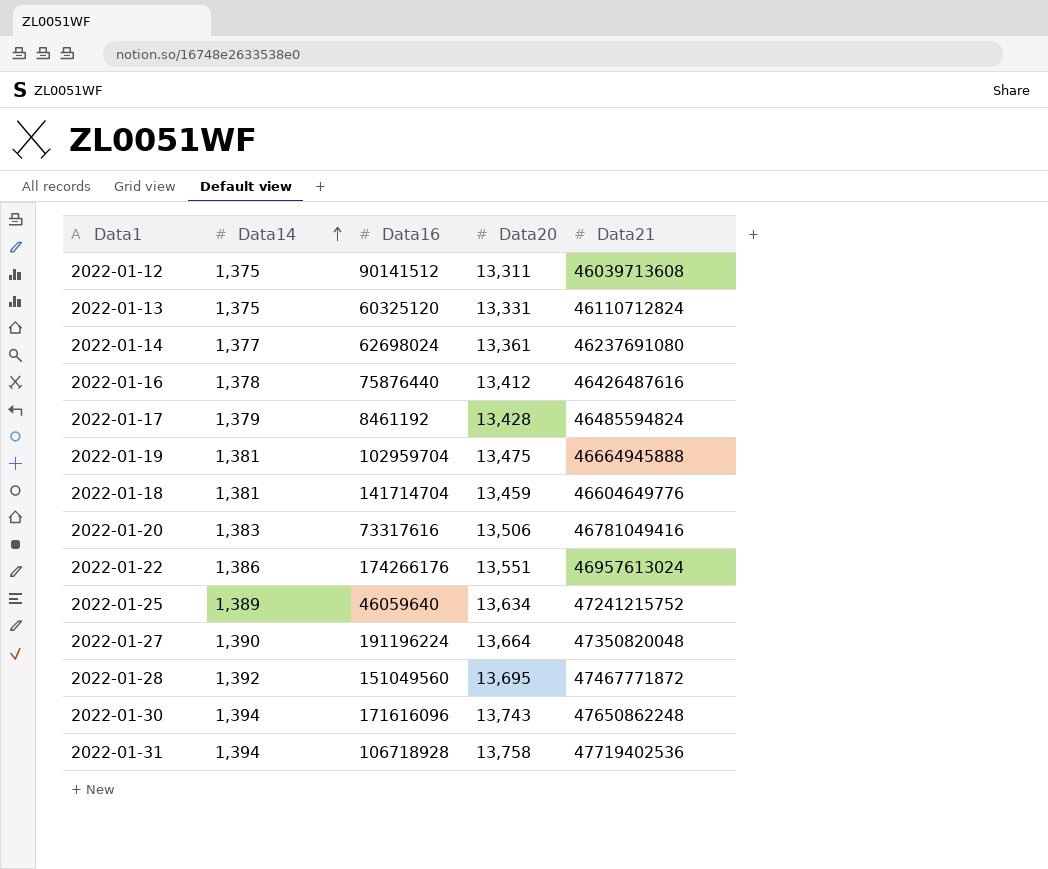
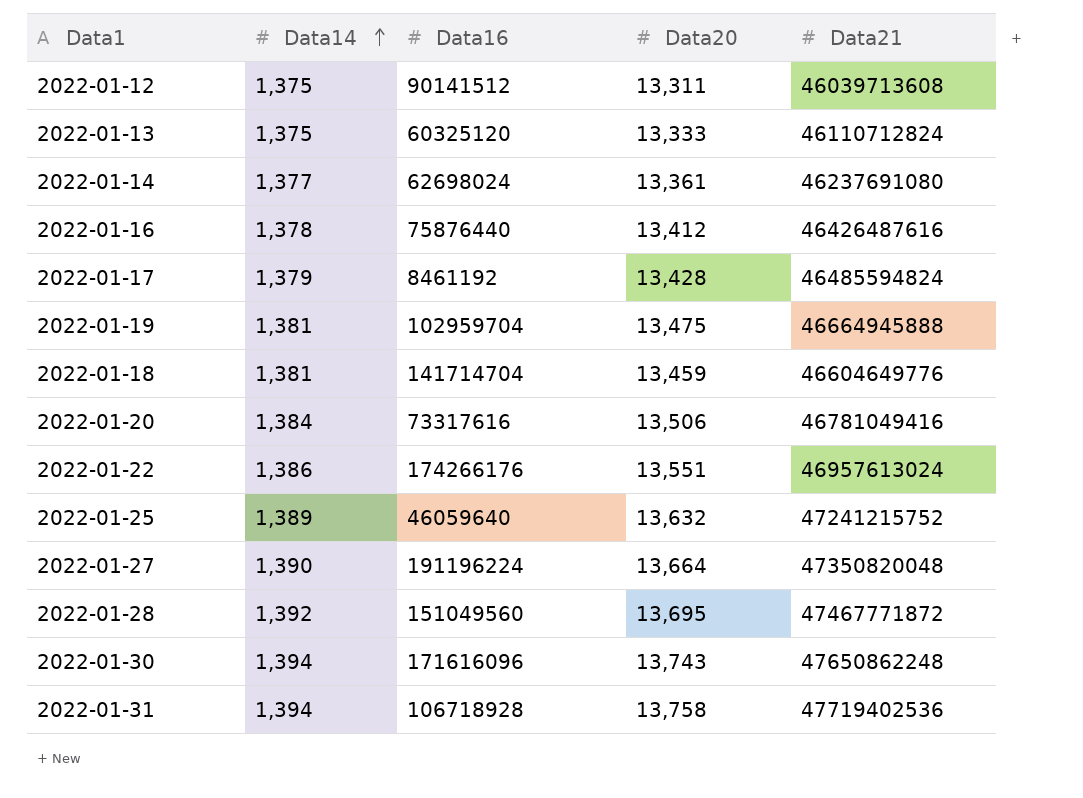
2022-01-13 | Data20: 13,331 -> 13,333
2022-01-20 | Data14: 1,383 -> 1,384
2022-01-25 | Data20: 13,634 -> 13,632

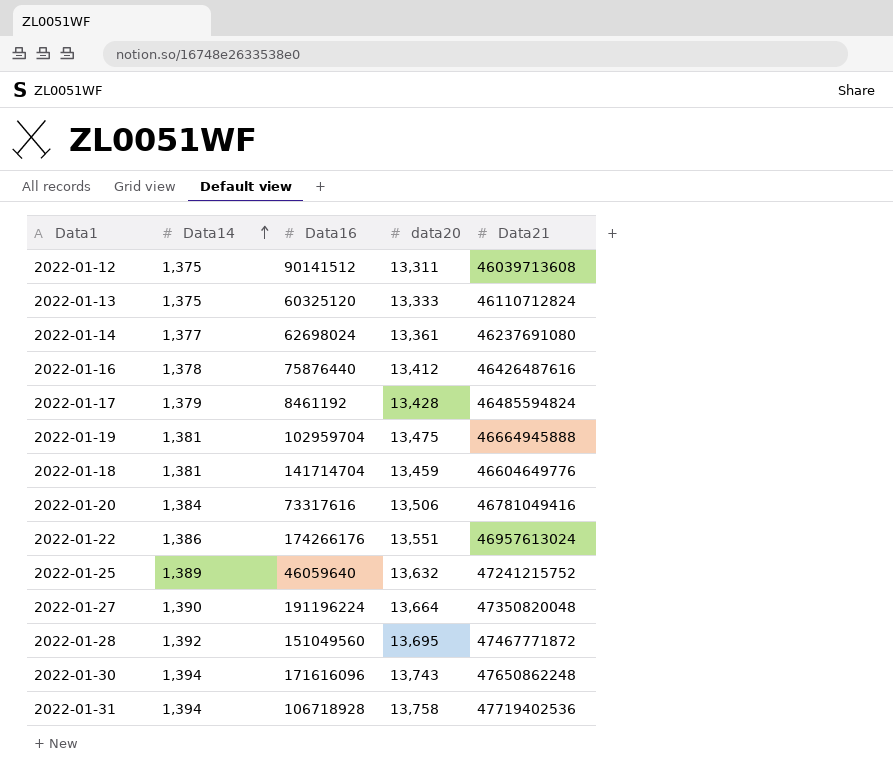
column name: Data20 -> data20

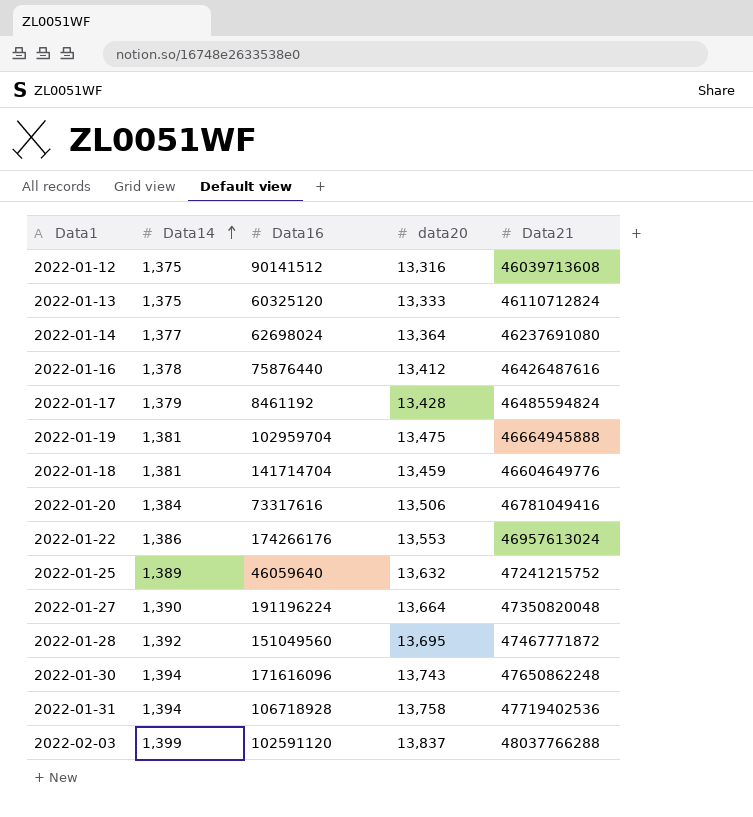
2022-01-12 | data20: 13,311 -> 13,316
2022-01-14 | data20: 13,361 -> 13,364
2022-01-22 | data20: 13,551 -> 13,553
row 2022-02-03: none -> 1,399 | 102591120 | 13,837 | 48037766288

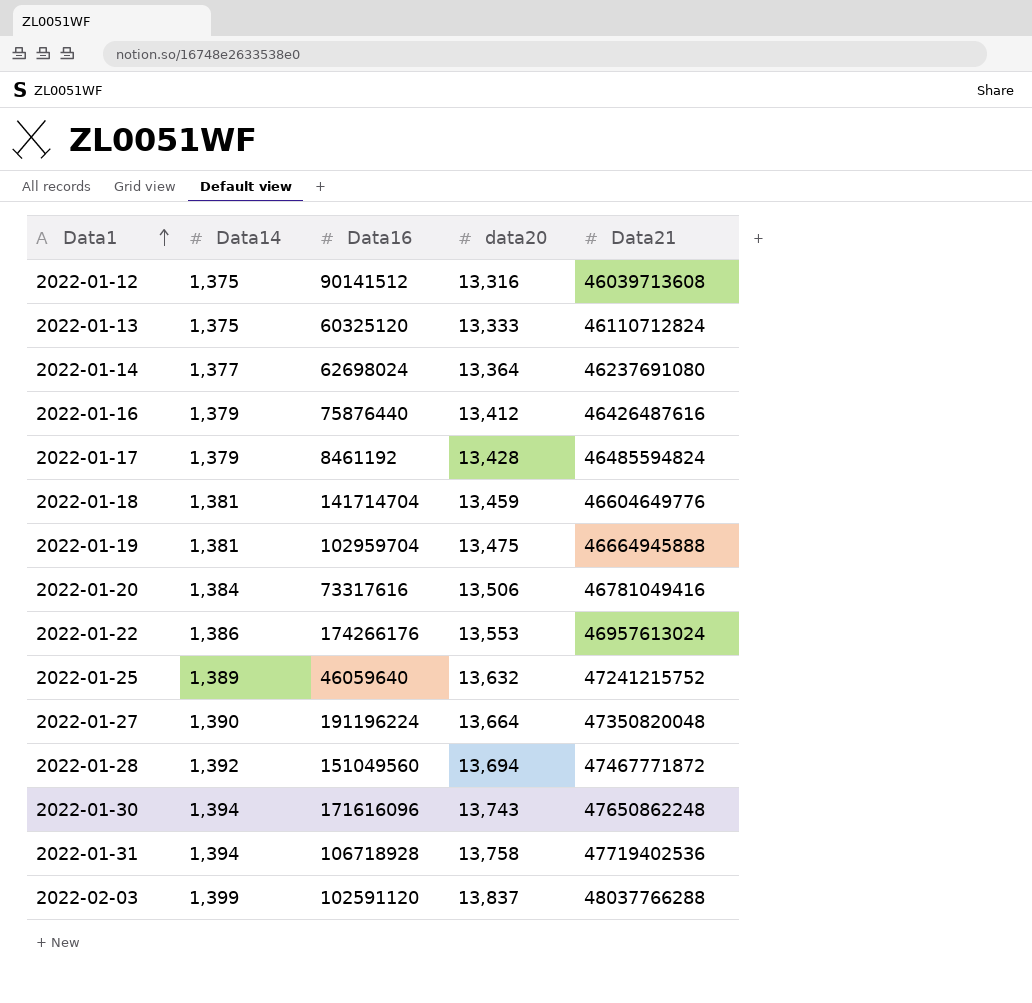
row order: Data14 ascending -> Data1 ascending
2022-01-16 | Data14: 1,378 -> 1,379
2022-01-28 | data20: 13,695 -> 13,694

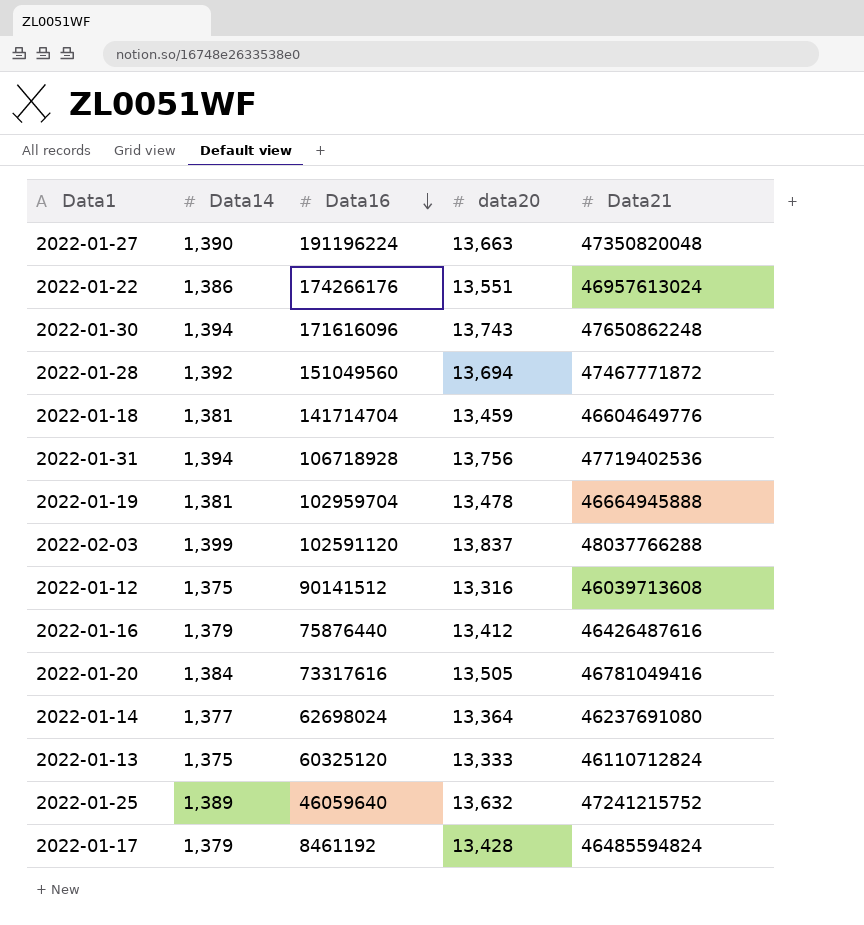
row order: Data1 ascending -> Data16 descending
2022-01-27 | data20: 13,664 -> 13,663
2022-01-22 | data20: 13,553 -> 13,551
2022-01-31 | data20: 13,758 -> 13,756
2022-01-19 | data20: 13,475 -> 13,478
2022-01-20 | data20: 13,506 -> 13,505

